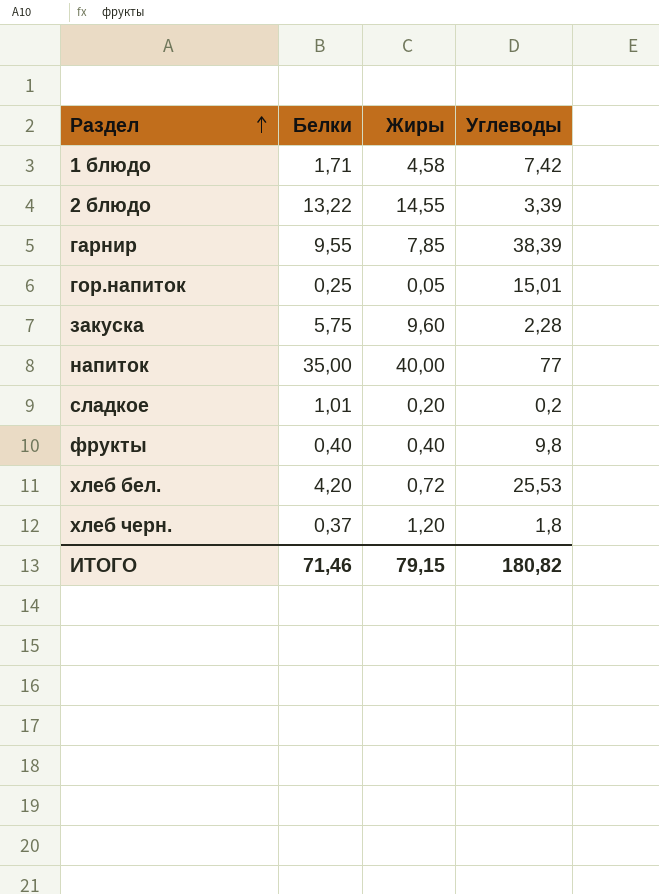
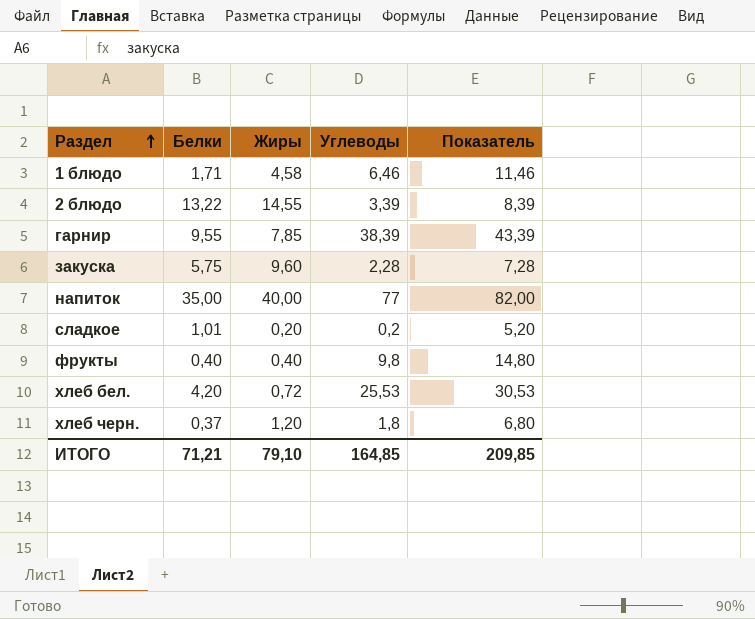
column Показатель | formula: none -> [Углеводы] + 5
row гор.напиток: 0,25 | 0,05 | 15,01 -> none
1 блюдо | Углеводы: 7,42 -> 6,46
ИТОГО | Белки: 71,46 -> 71,21
ИТОГО | Жиры: 79,15 -> 79,10
ИТОГО | Углеводы: 180,82 -> 164,85

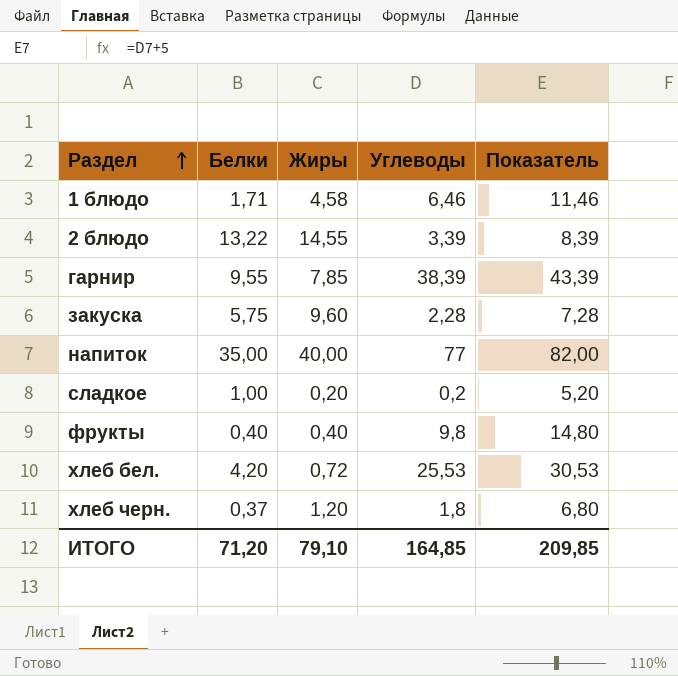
сладкое | Белки: 1,01 -> 1,00
ИТОГО | Белки: 71,21 -> 71,20

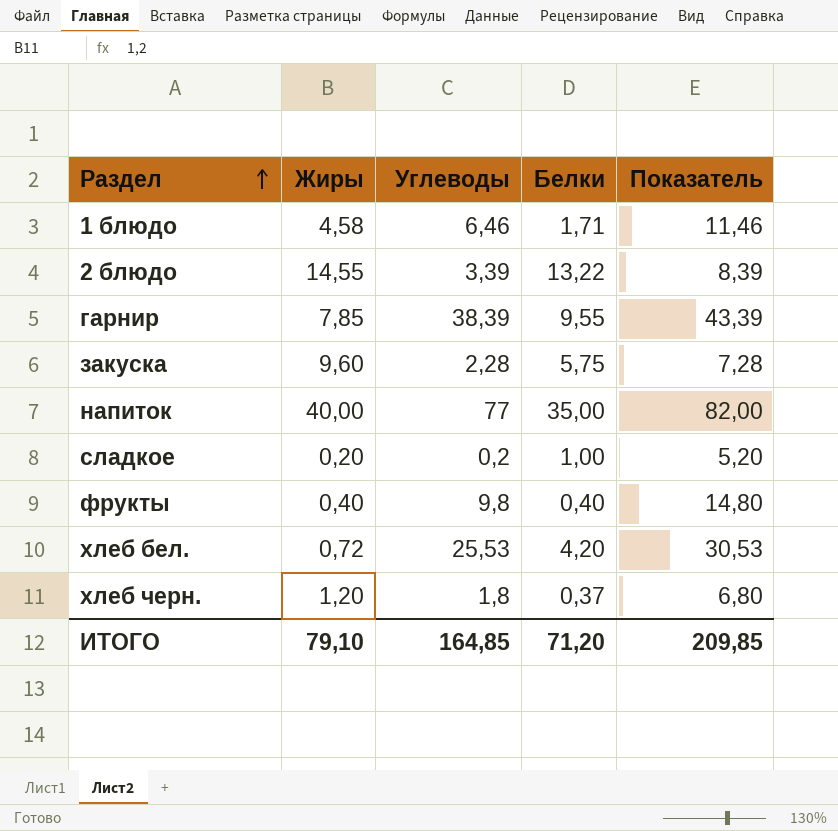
column Белки | position: 2 -> 4

